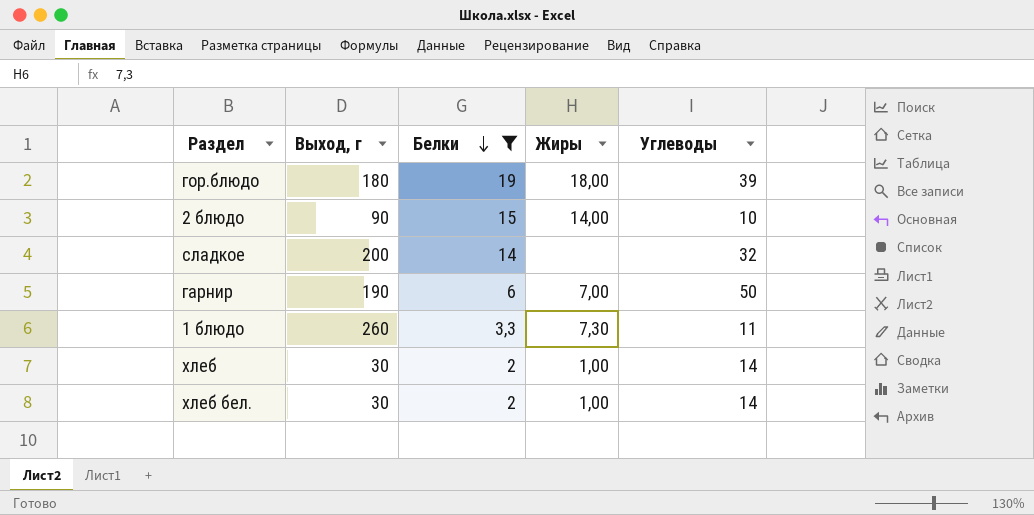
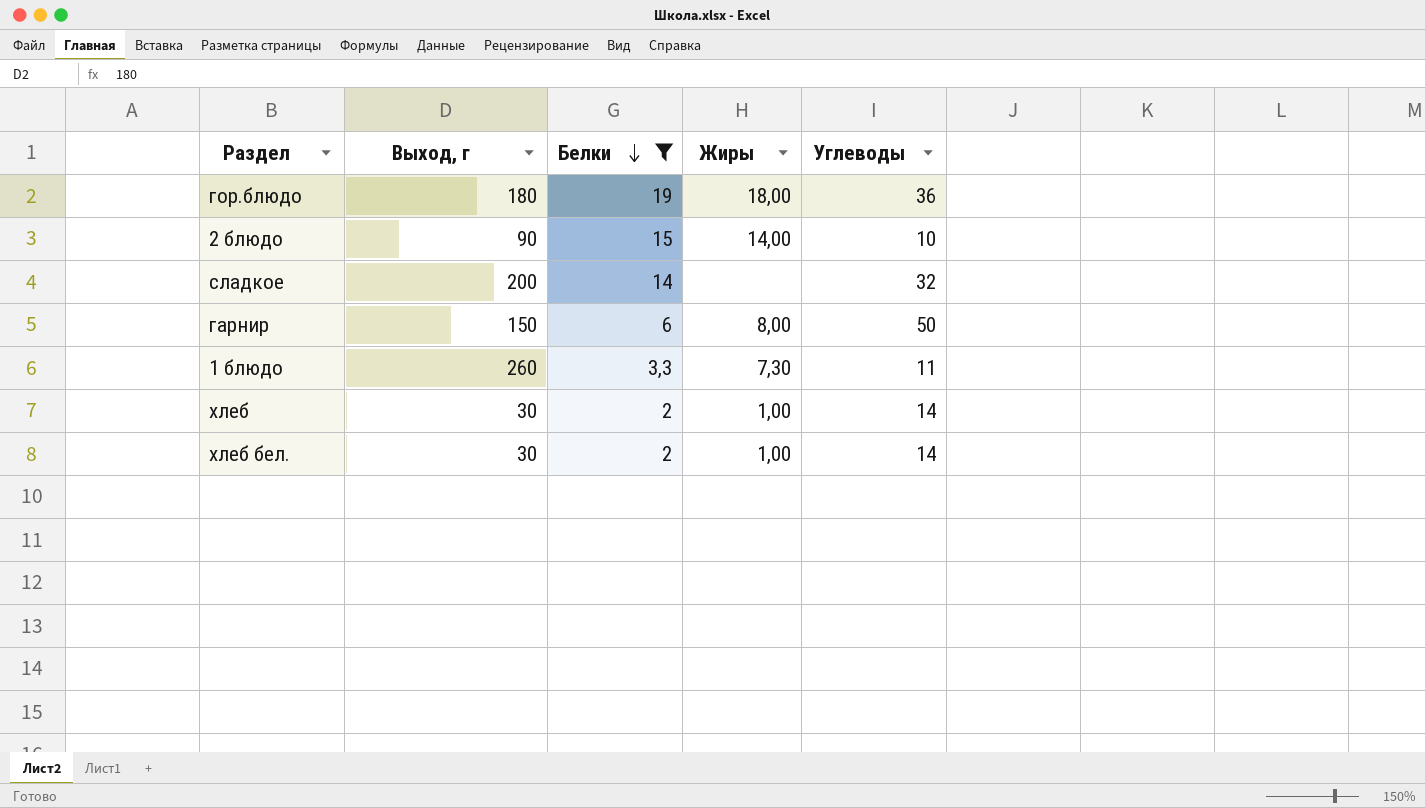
гор.блюдо | Углеводы: 39 -> 36
гарнир | Выход, г: 190 -> 150
гарнир | Жиры: 7,00 -> 8,00

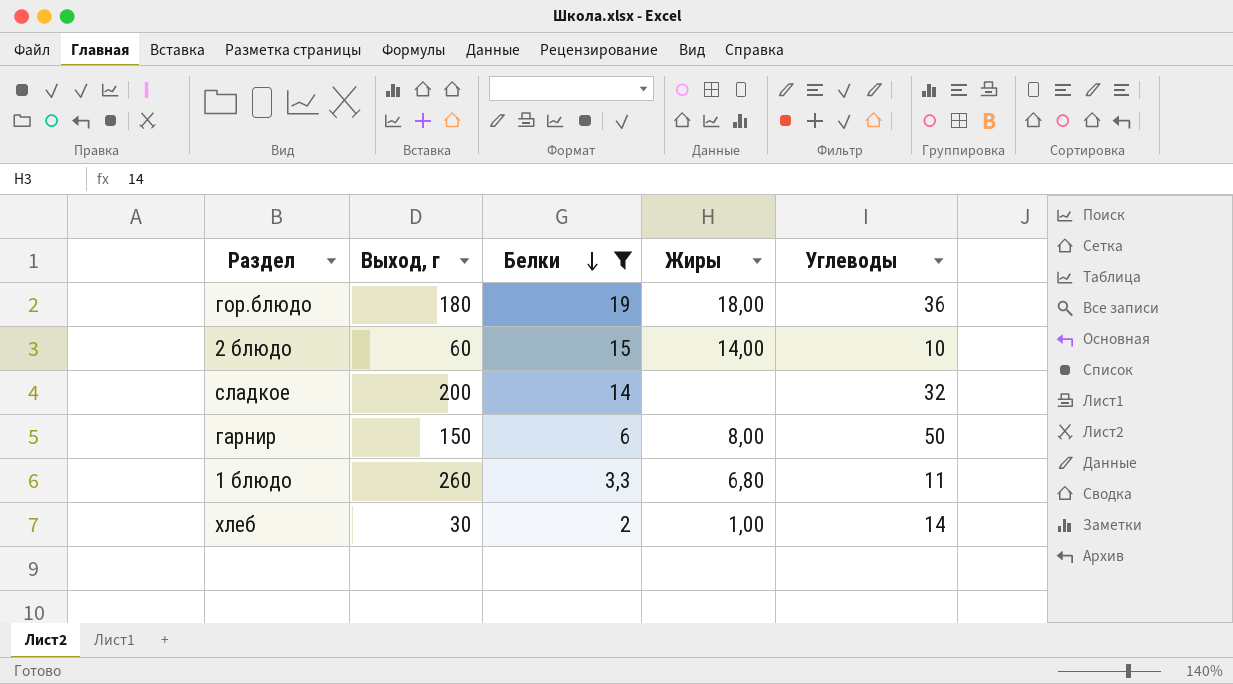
row хлеб бел.: 30 | 2 | 1,00 | 14 -> none
2 блюдо | Выход, г: 90 -> 60
1 блюдо | Жиры: 7,30 -> 6,80

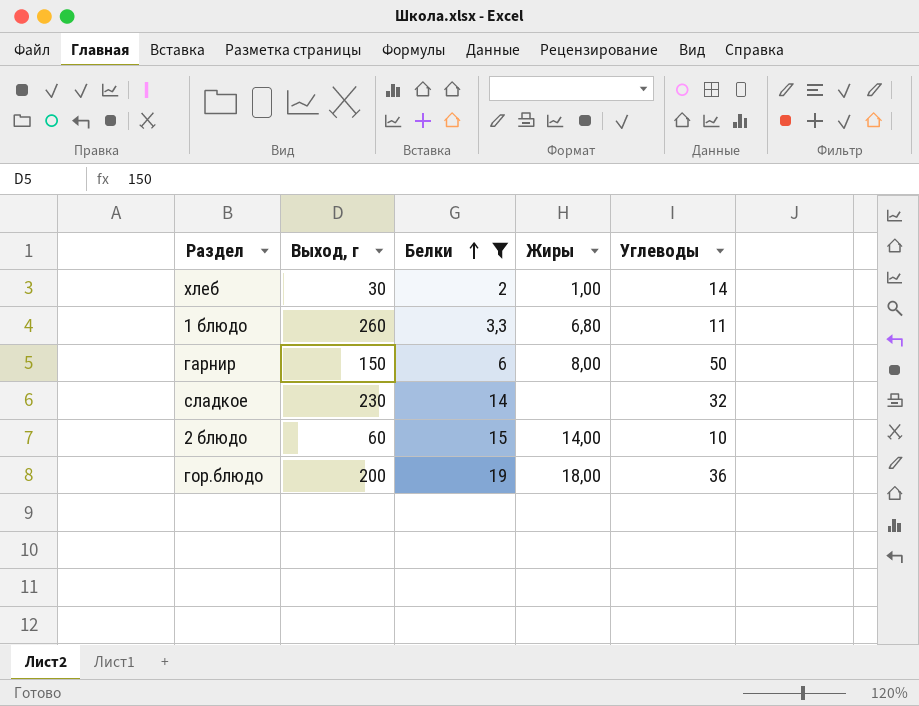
row order: Белки descending -> Белки ascending
сладкое | Выход, г: 200 -> 230
гор.блюдо | Выход, г: 180 -> 200

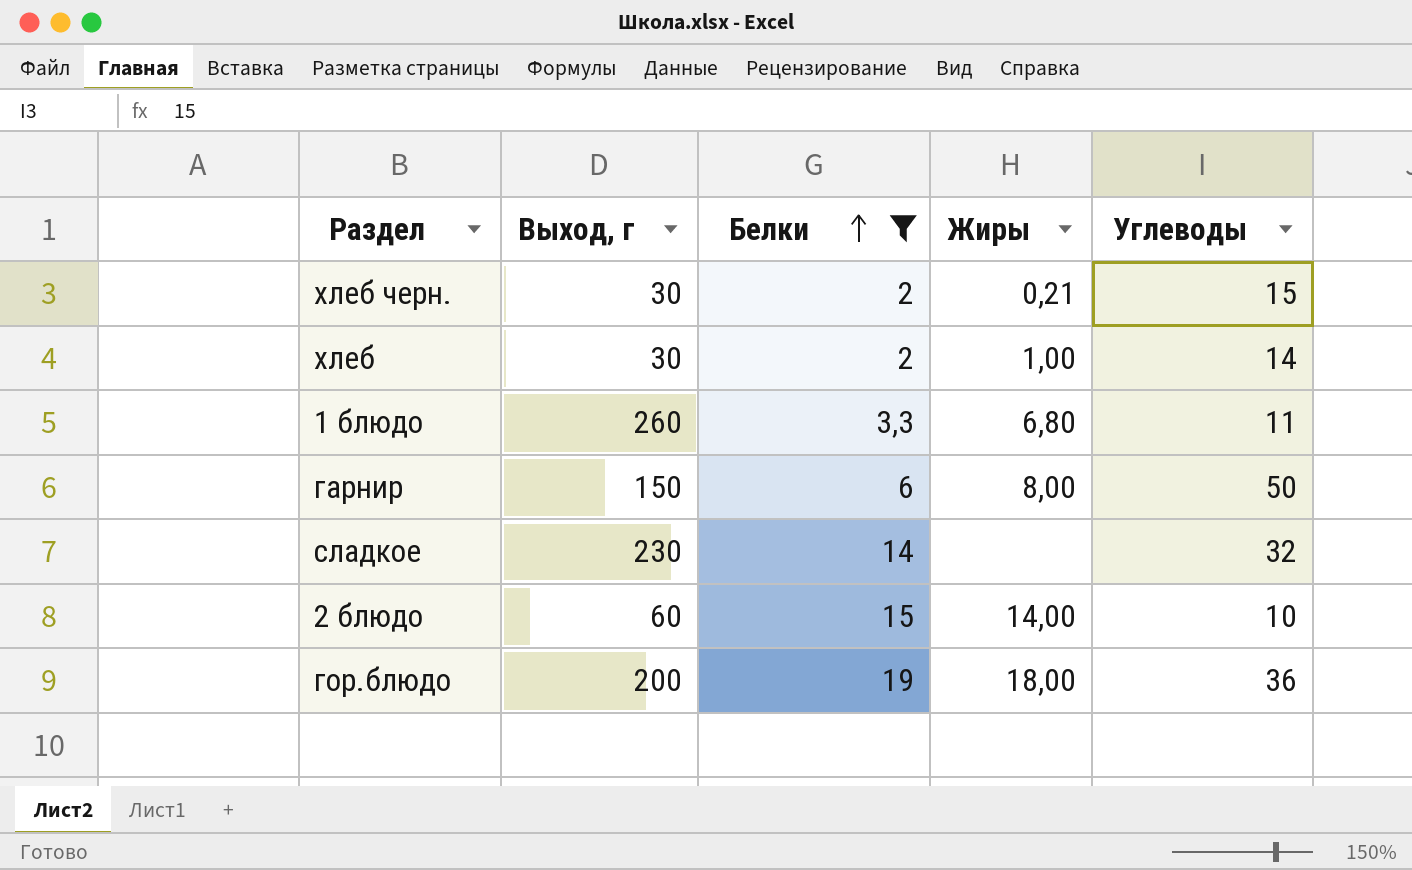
row хлеб черн.: none -> 30 | 2 | 0,21 | 15

